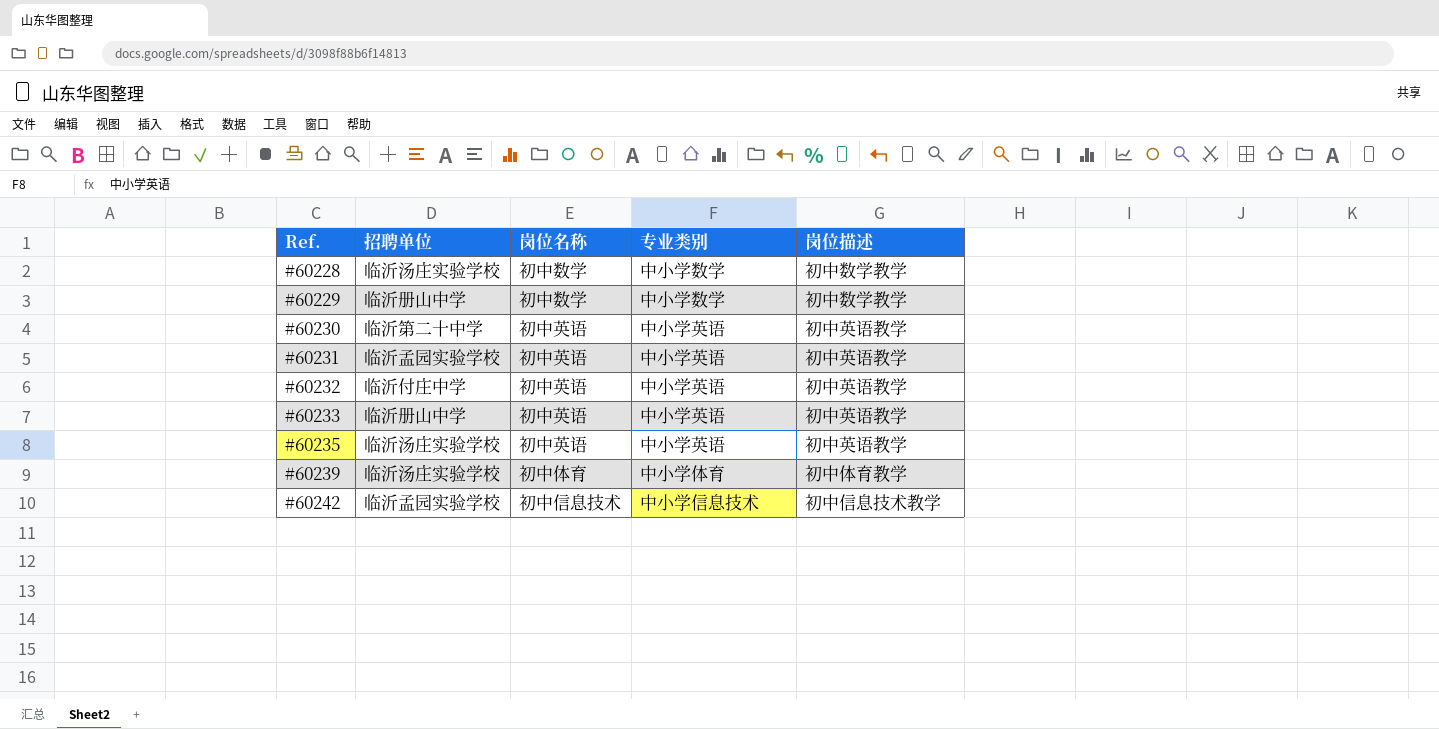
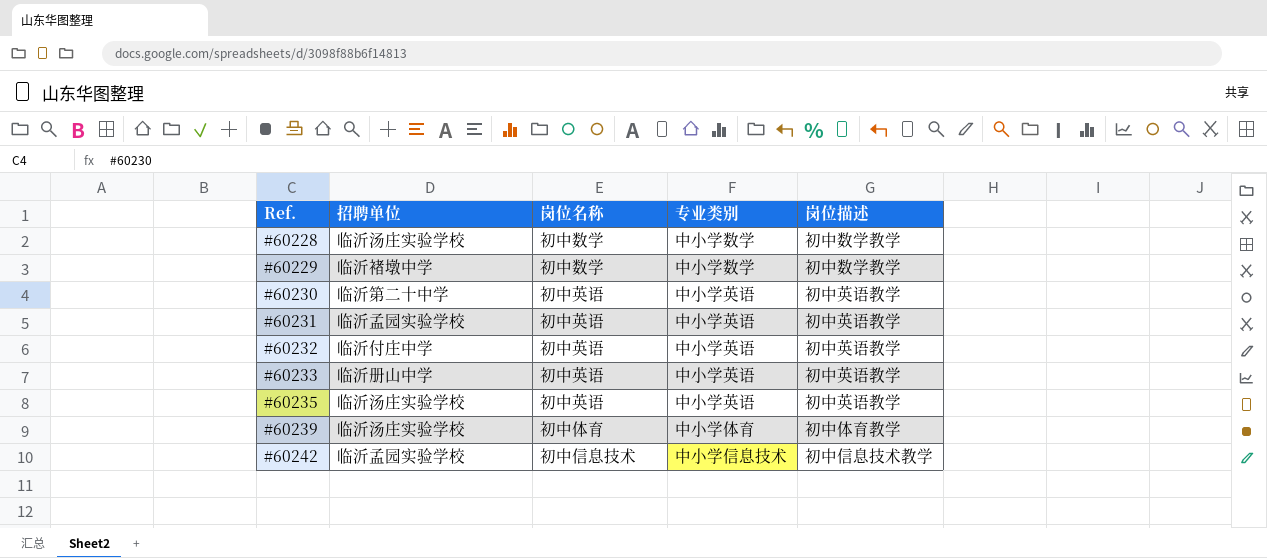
#60229 | 招聘单位: 临沂册山中学 -> 临沂褚墩中学

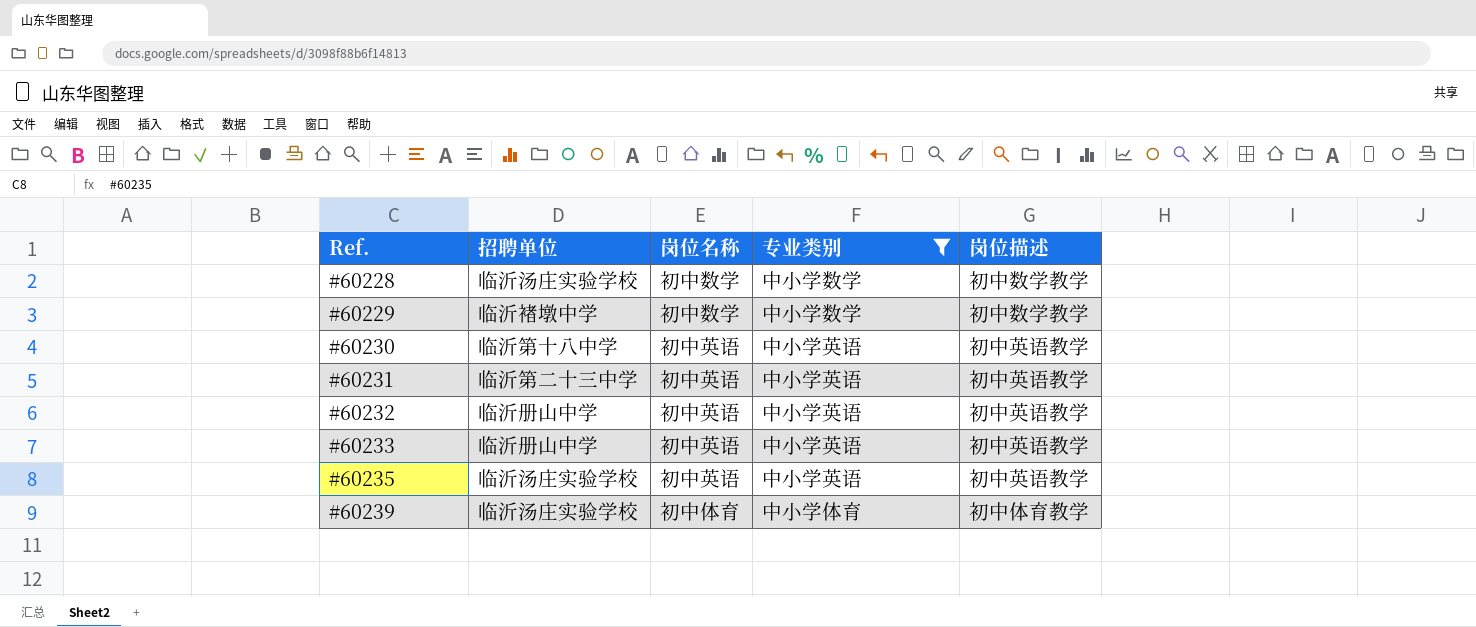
filter: none -> 专业类别 != 中小学信息技术
#60230 | 招聘单位: 临沂第二十中学 -> 临沂第十八中学
#60231 | 招聘单位: 临沂孟园实验学校 -> 临沂第二十三中学
#60232 | 招聘单位: 临沂付庄中学 -> 临沂册山中学

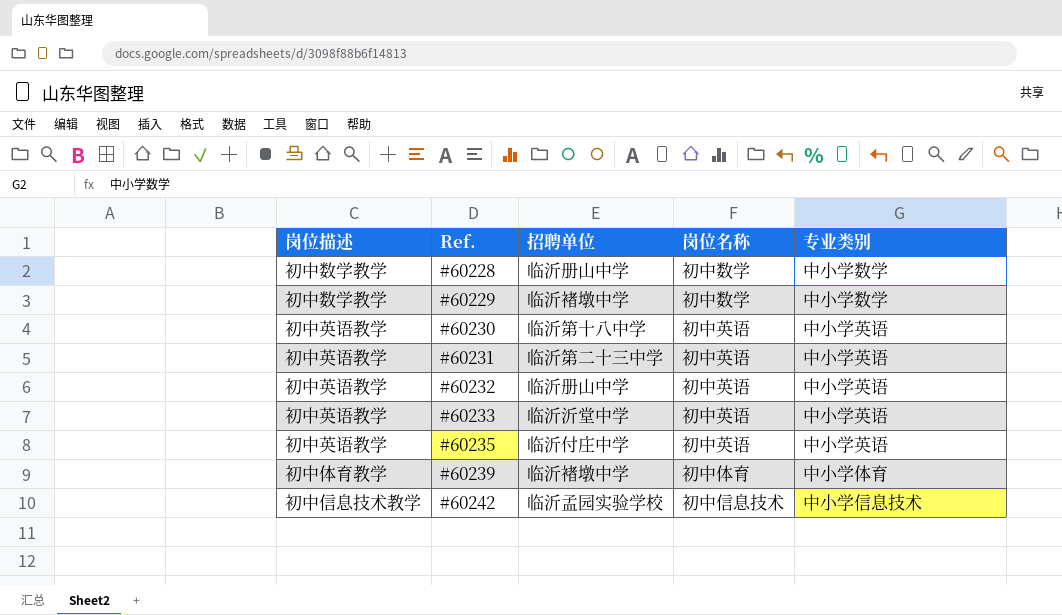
filter: 专业类别 != 中小学信息技术 -> none
column 岗位描述 | position: 5 -> 1
#60228 | 招聘单位: 临沂汤庄实验学校 -> 临沂册山中学
#60233 | 招聘单位: 临沂册山中学 -> 临沂沂堂中学
#60235 | 招聘单位: 临沂汤庄实验学校 -> 临沂付庄中学
#60239 | 招聘单位: 临沂汤庄实验学校 -> 临沂褚墩中学

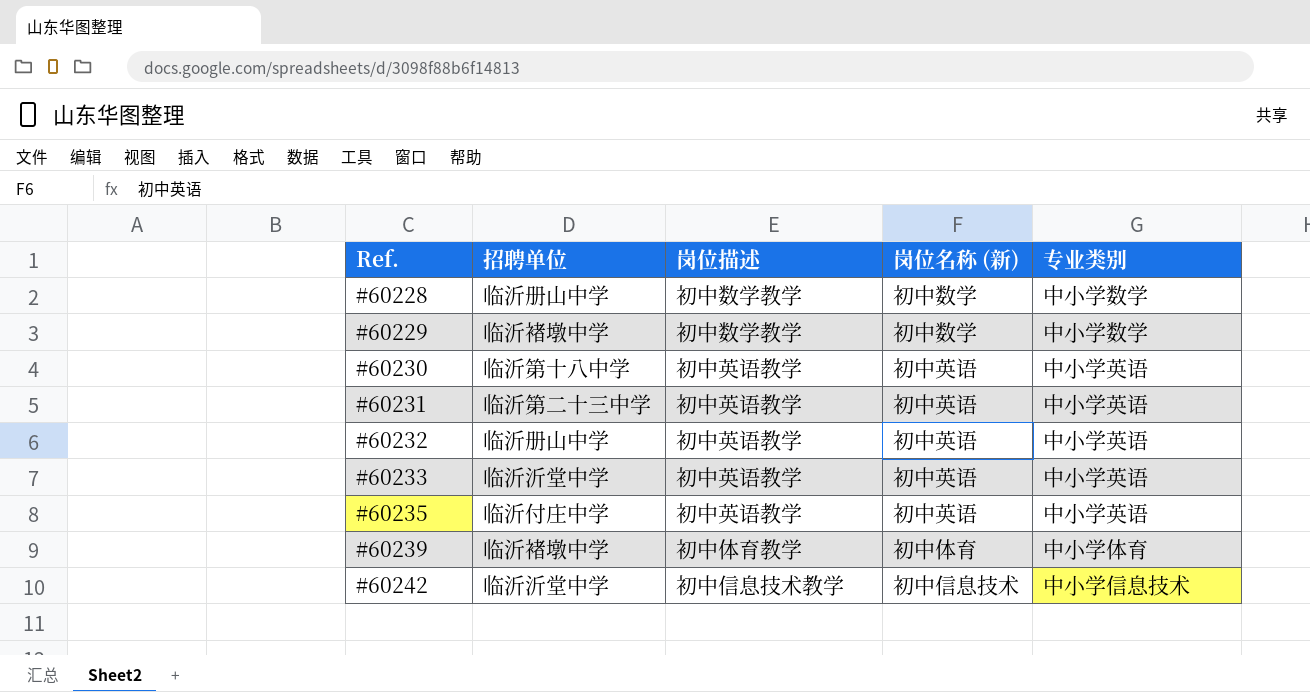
column 岗位描述 | position: 1 -> 3
column name: 岗位名称 -> 岗位名称 (新)
#60242 | 招聘单位: 临沂孟园实验学校 -> 临沂沂堂中学

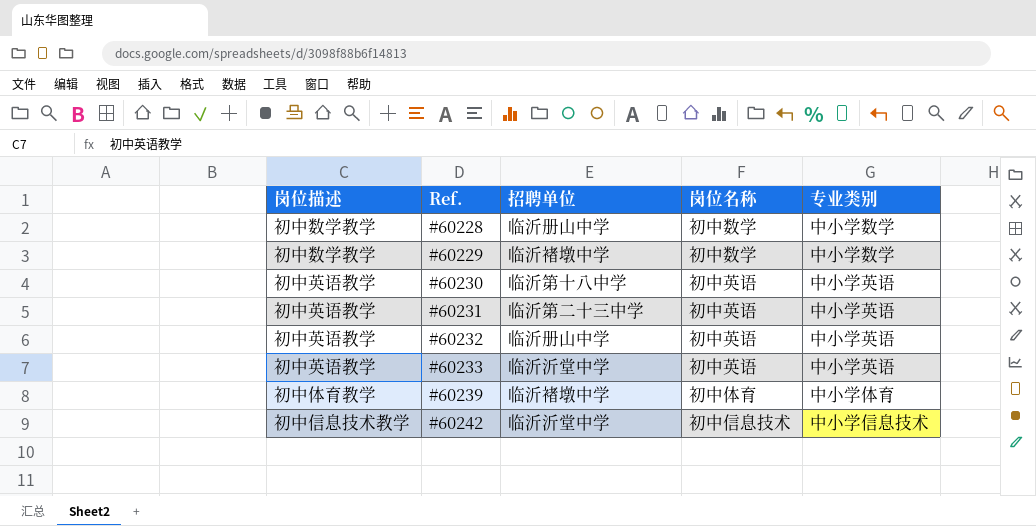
column 岗位描述 | position: 3 -> 1
column name: 岗位名称 (新) -> 岗位名称
row #60235: 临沂付庄中学 | 初中英语教学 | 初中英语 | 中小学英语 -> none

